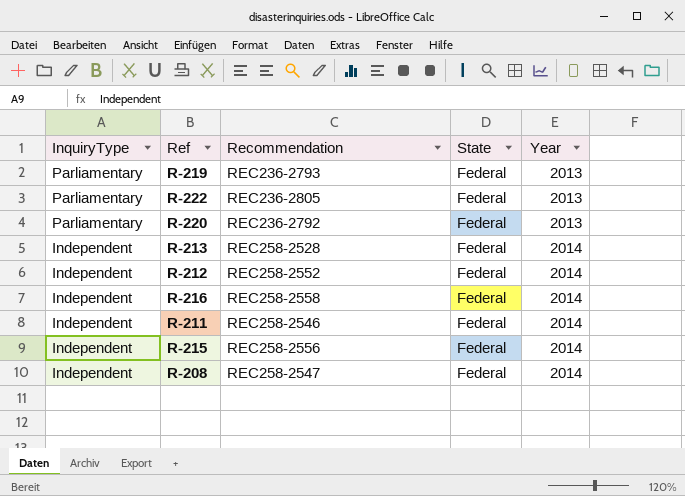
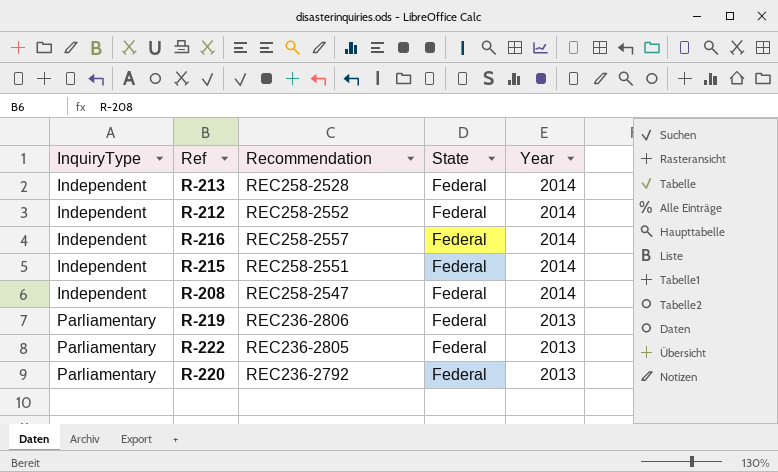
row order: InquiryType descending -> InquiryType ascending
row R-211: Independent | REC258-2546 | Federal | 2014 -> none
R-216 | Recommendation: REC258-2558 -> REC258-2557
R-215 | Recommendation: REC258-2556 -> REC258-2551
R-219 | Recommendation: REC236-2793 -> REC236-2806

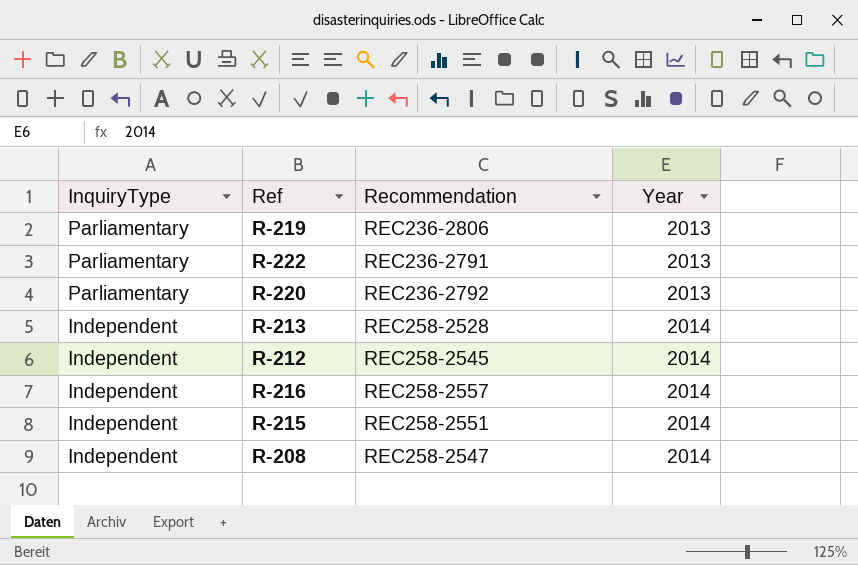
row order: InquiryType ascending -> InquiryType descending
column State | position: 4 -> none
R-222 | Recommendation: REC236-2805 -> REC236-2791
R-212 | Recommendation: REC258-2552 -> REC258-2545

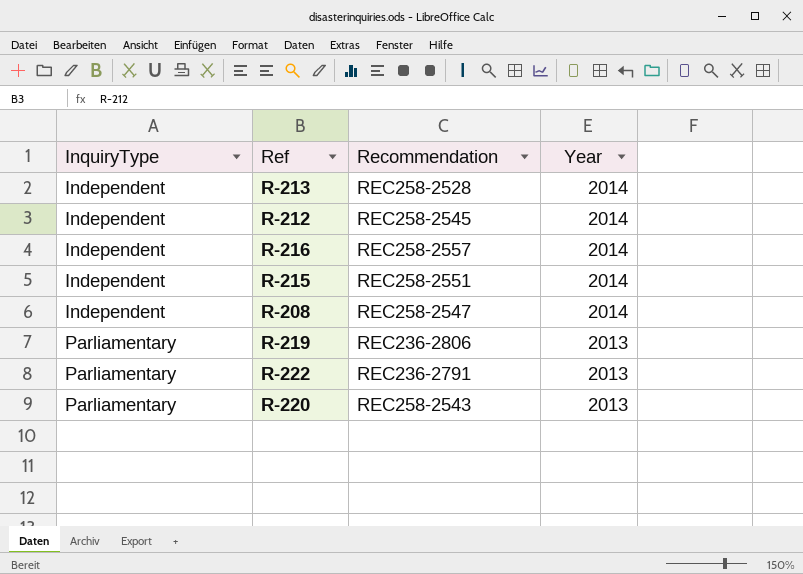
row order: InquiryType descending -> InquiryType ascending
R-220 | Recommendation: REC236-2792 -> REC258-2543

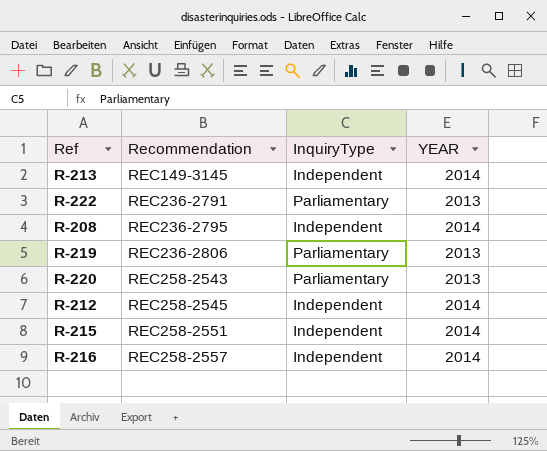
row order: InquiryType ascending -> Recommendation ascending
column InquiryType | position: 1 -> 3
column name: Year -> YEAR
R-213 | Recommendation: REC258-2528 -> REC149-3145
R-208 | Recommendation: REC258-2547 -> REC236-2795

